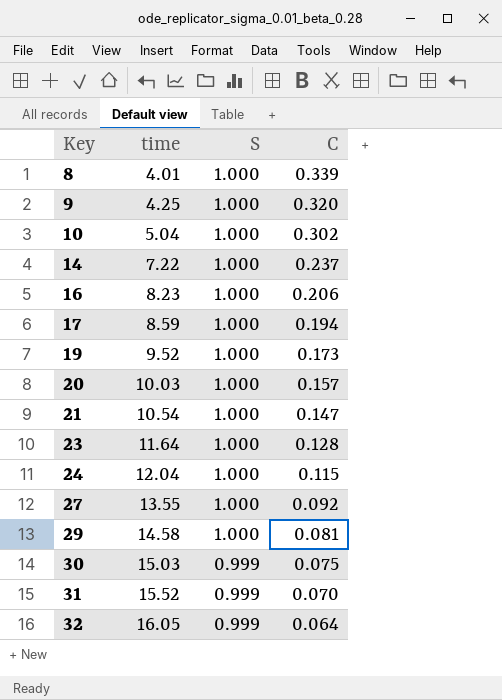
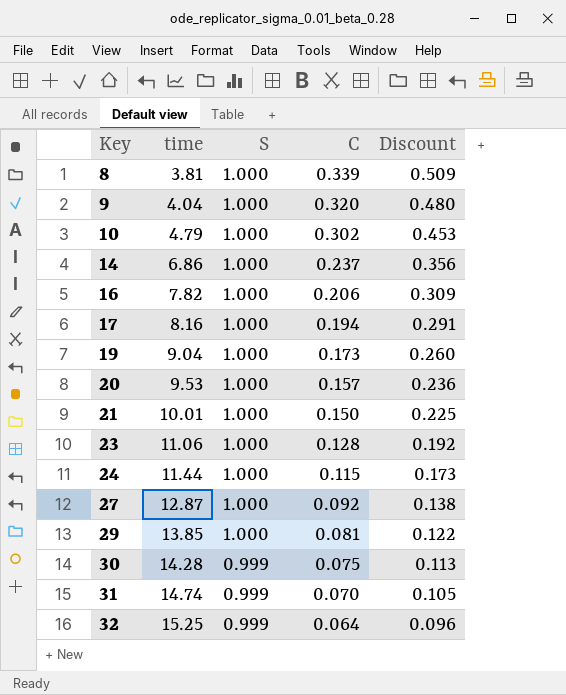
column Discount | formula: none -> [C] * 1.5
8 | time: 4.01 -> 3.81
9 | time: 4.25 -> 4.04
10 | time: 5.04 -> 4.79
14 | time: 7.22 -> 6.86
16 | time: 8.23 -> 7.82
17 | time: 8.59 -> 8.16
19 | time: 9.52 -> 9.04
20 | time: 10.03 -> 9.53
21 | time: 10.54 -> 10.01
21 | C: 0.147 -> 0.150
23 | time: 11.64 -> 11.06
24 | time: 12.04 -> 11.44
27 | time: 13.55 -> 12.87
29 | time: 14.58 -> 13.85
30 | time: 15.03 -> 14.28
31 | time: 15.52 -> 14.74
32 | time: 16.05 -> 15.25

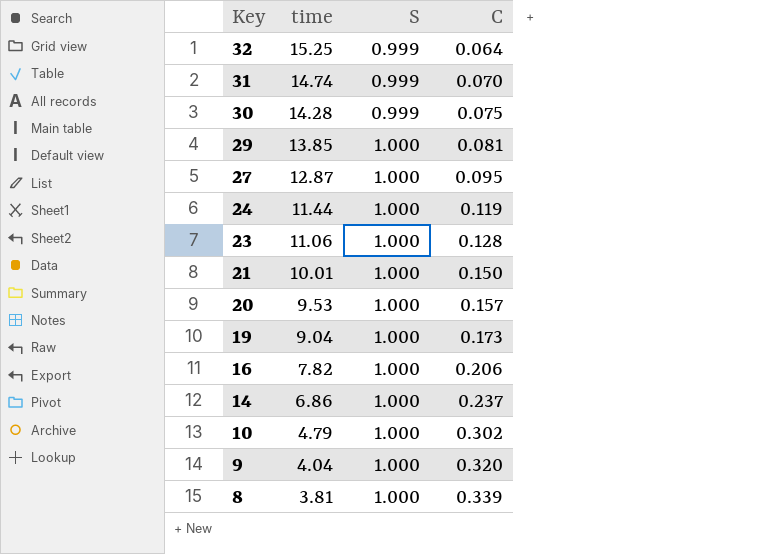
row order: Key ascending -> Key descending
column Discount | formula: [C] * 1.5 -> none
row 17: 8.16 | 1.000 | 0.194 | 0.291 -> none
27 | C: 0.092 -> 0.095
24 | C: 0.115 -> 0.119

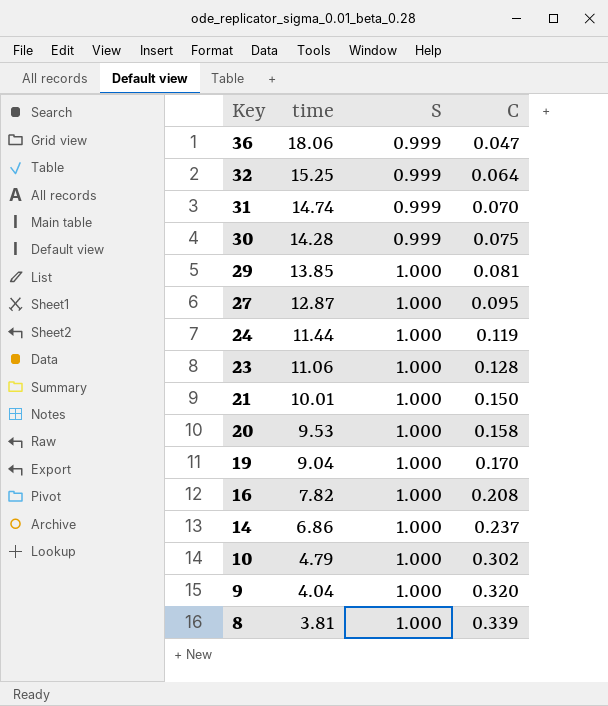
row 36: none -> 18.06 | 0.999 | 0.047
20 | C: 0.157 -> 0.158
19 | C: 0.173 -> 0.170
16 | C: 0.206 -> 0.208

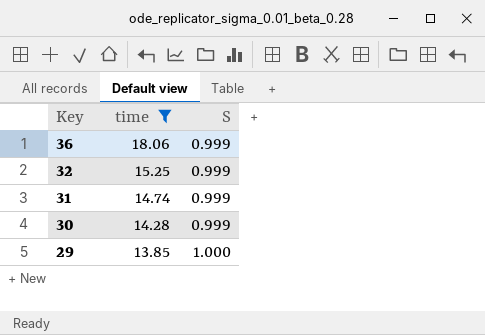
filter: none -> time >= 13.85
column C | position: 4 -> none

